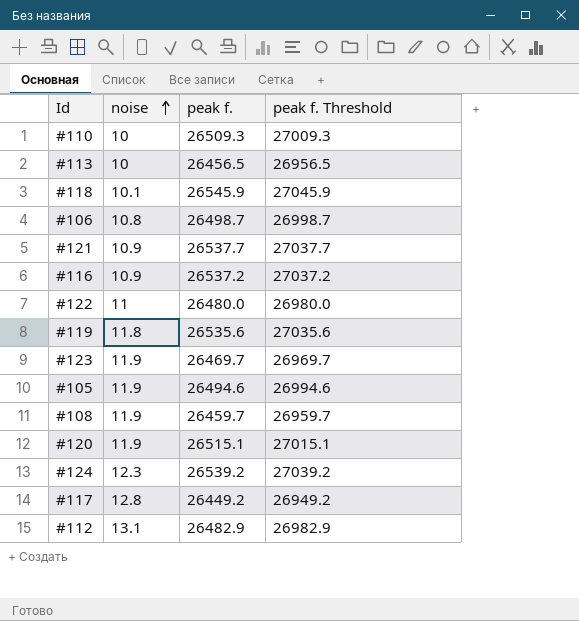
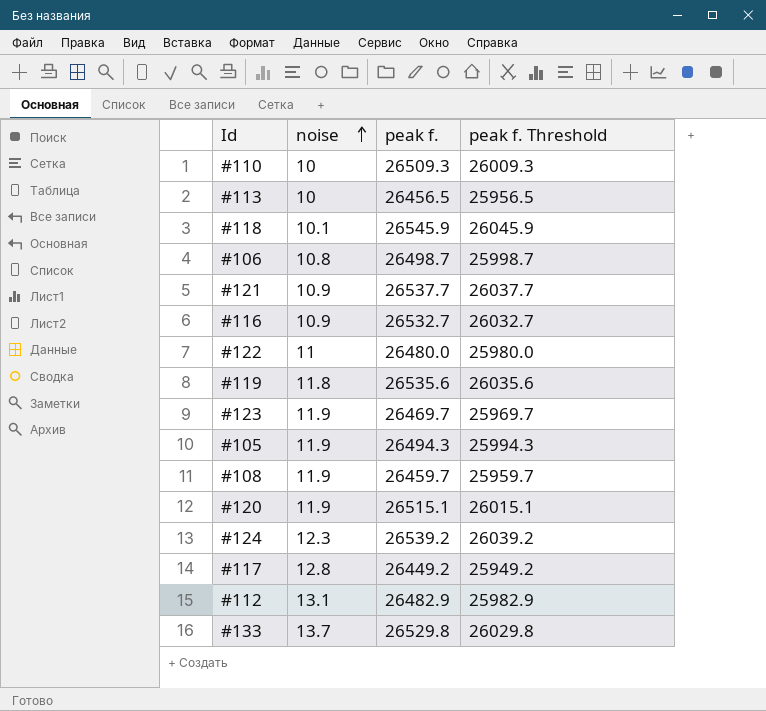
column peak f. Threshold | formula: [peak f.] + 500 -> [peak f.] - 500
#116 | peak f.: 26537.2 -> 26532.7
#105 | peak f.: 26494.6 -> 26494.3
row #133: none -> 13.7 | 26529.8 | 26029.8

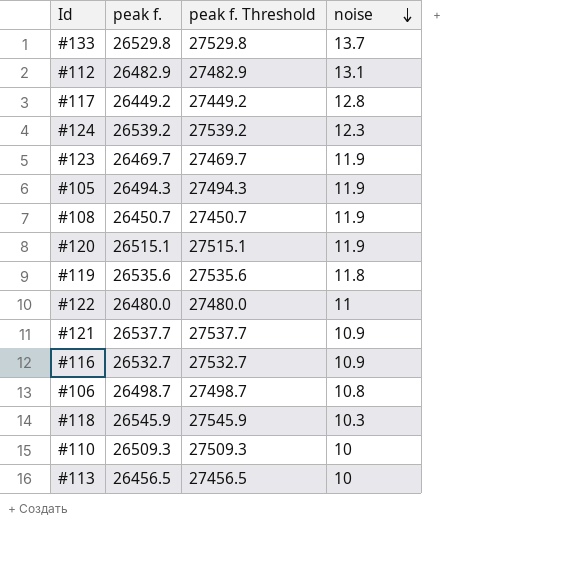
row order: noise ascending -> noise descending
column peak f. Threshold | formula: [peak f.] - 500 -> [peak f.] + 1000
column noise | position: 2 -> 4
#108 | peak f.: 26459.7 -> 26450.7
#118 | noise: 10.1 -> 10.3

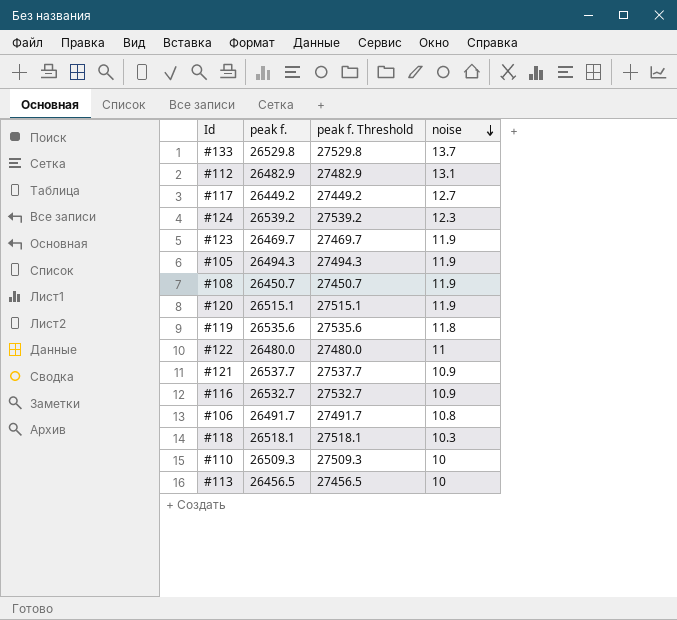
#117 | noise: 12.8 -> 12.7
#106 | peak f.: 26498.7 -> 26491.7
#106 | peak f. Threshold: 27498.7 -> 27491.7
#118 | peak f.: 26545.9 -> 26518.1
#118 | peak f. Threshold: 27545.9 -> 27518.1

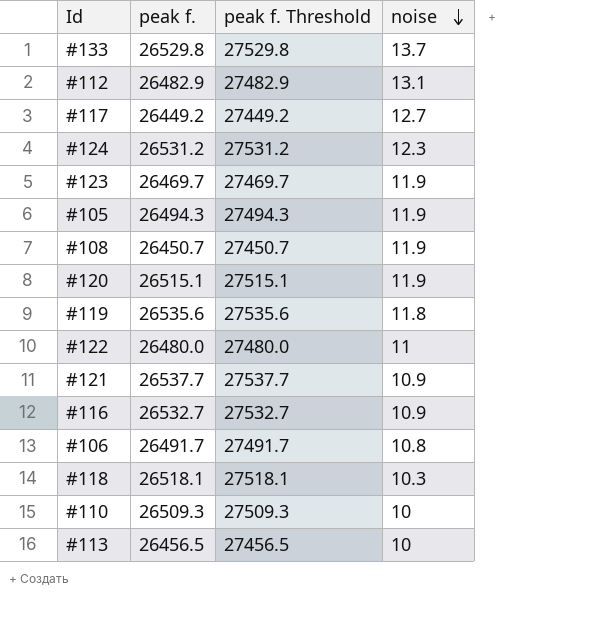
#124 | peak f.: 26539.2 -> 26531.2
#124 | peak f. Threshold: 27539.2 -> 27531.2

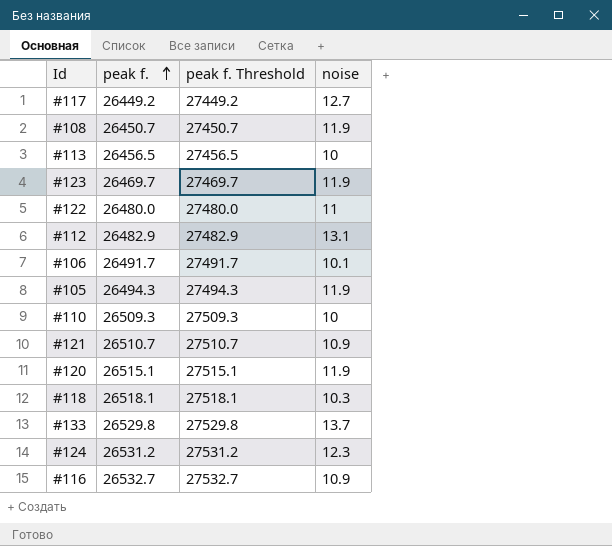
row order: noise descending -> peak f. ascending
row #119: 26535.6 | 27535.6 | 11.8 -> none
#106 | noise: 10.8 -> 10.1
#121 | peak f.: 26537.7 -> 26510.7
#121 | peak f. Threshold: 27537.7 -> 27510.7

